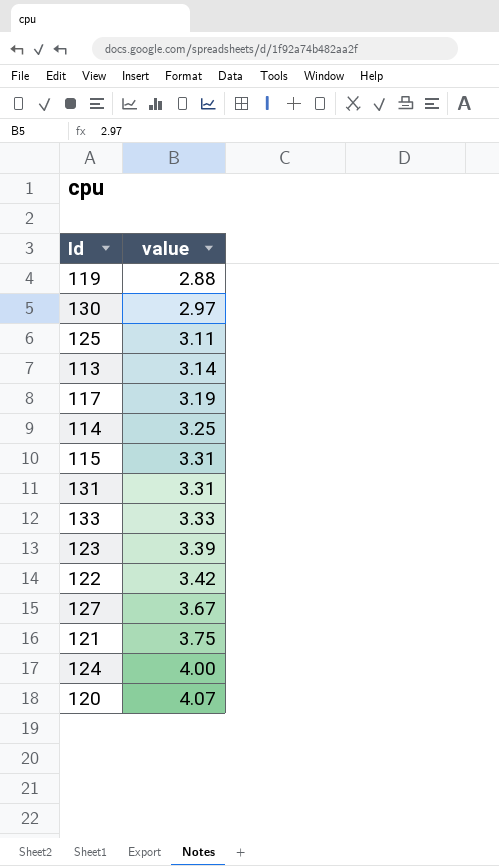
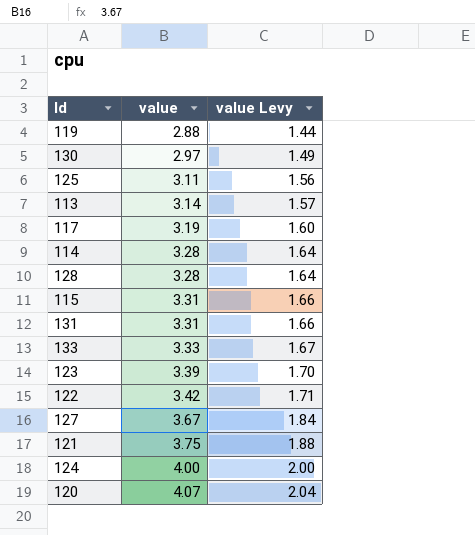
column value Levy | formula: none -> [value] * 0.5
114 | value: 3.25 -> 3.28
row 128: none -> 3.28 | 1.64

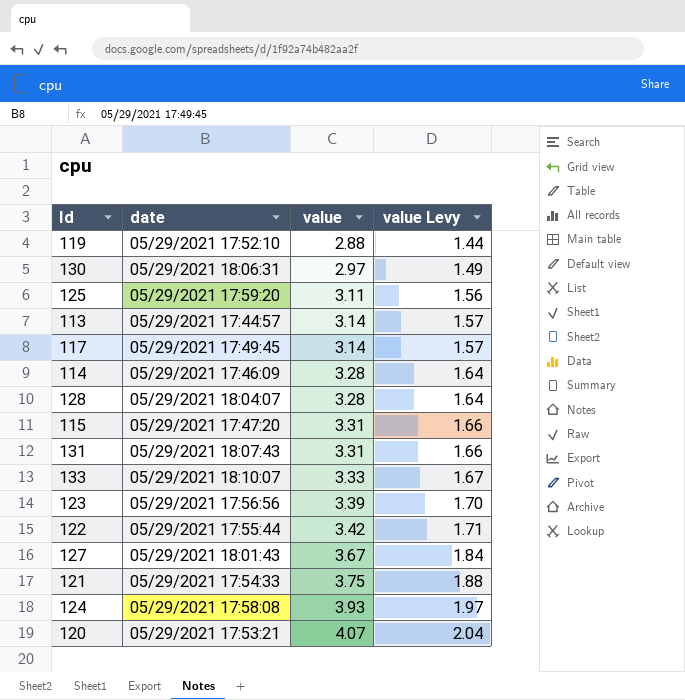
column date | position: none -> 2
117 | value: 3.19 -> 3.14
117 | value Levy: 1.60 -> 1.57
124 | value: 4.00 -> 3.93
124 | value Levy: 2.00 -> 1.97

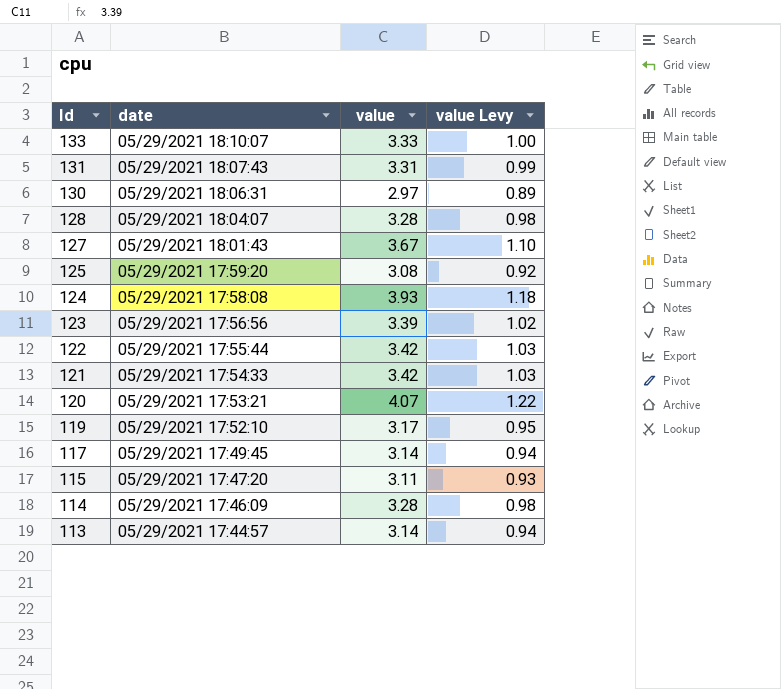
row order: value ascending -> Id descending
column value Levy | formula: [value] * 0.5 -> [value] * 0.3
125 | value: 3.11 -> 3.08
121 | value: 3.75 -> 3.42
119 | value: 2.88 -> 3.17
115 | value: 3.31 -> 3.11

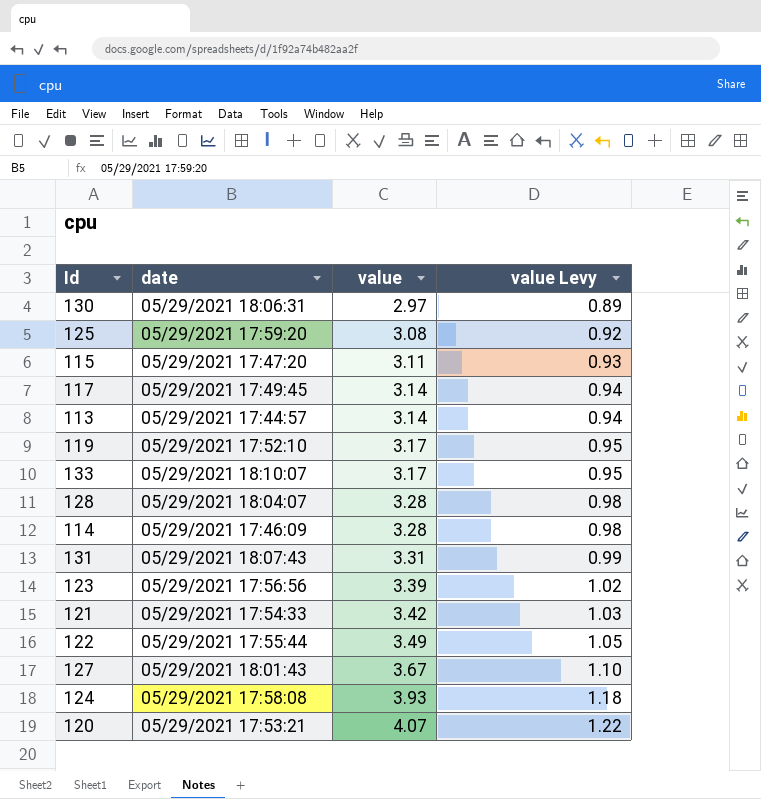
row order: Id descending -> value ascending
133 | value: 3.33 -> 3.17
133 | value Levy: 1.00 -> 0.95
122 | value: 3.42 -> 3.49
122 | value Levy: 1.03 -> 1.05

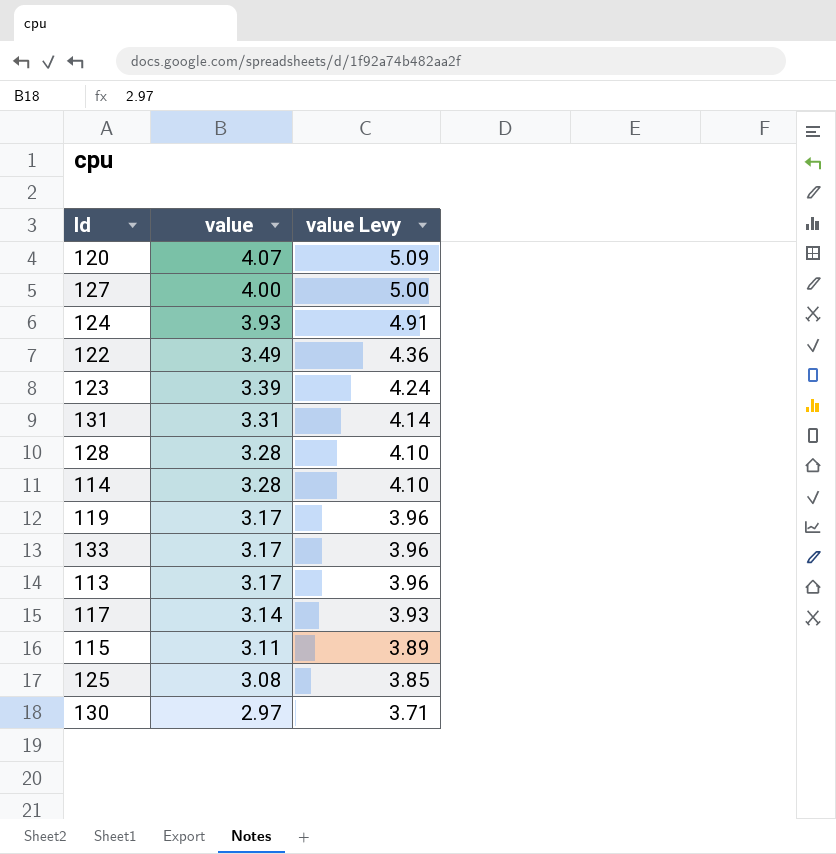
row order: value ascending -> value descending
column date | position: 2 -> none
column value Levy | formula: [value] * 0.3 -> [value] * 1.25
row 121: 05/29/2021 17:54:33 | 3.42 | 1.03 -> none
127 | value: 3.67 -> 4.00
113 | value: 3.14 -> 3.17

